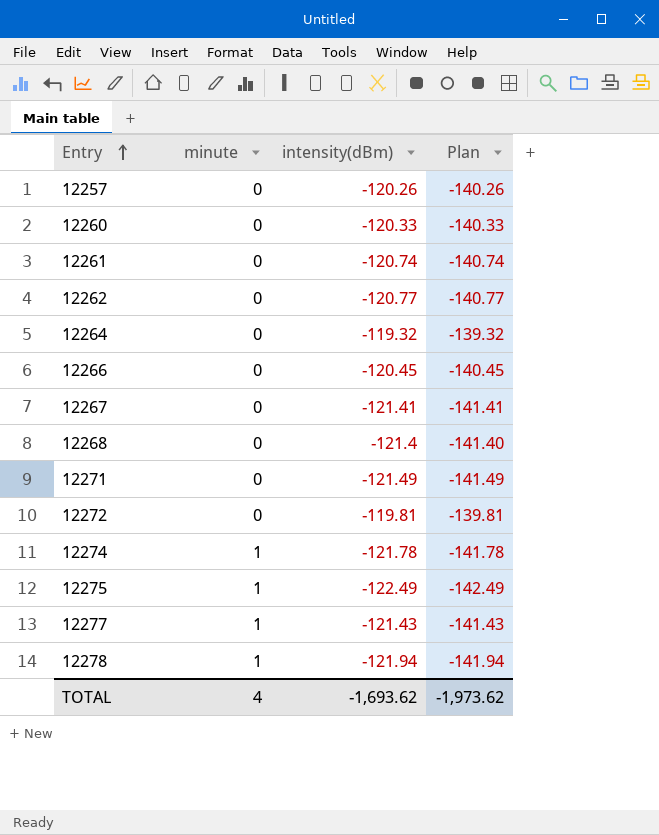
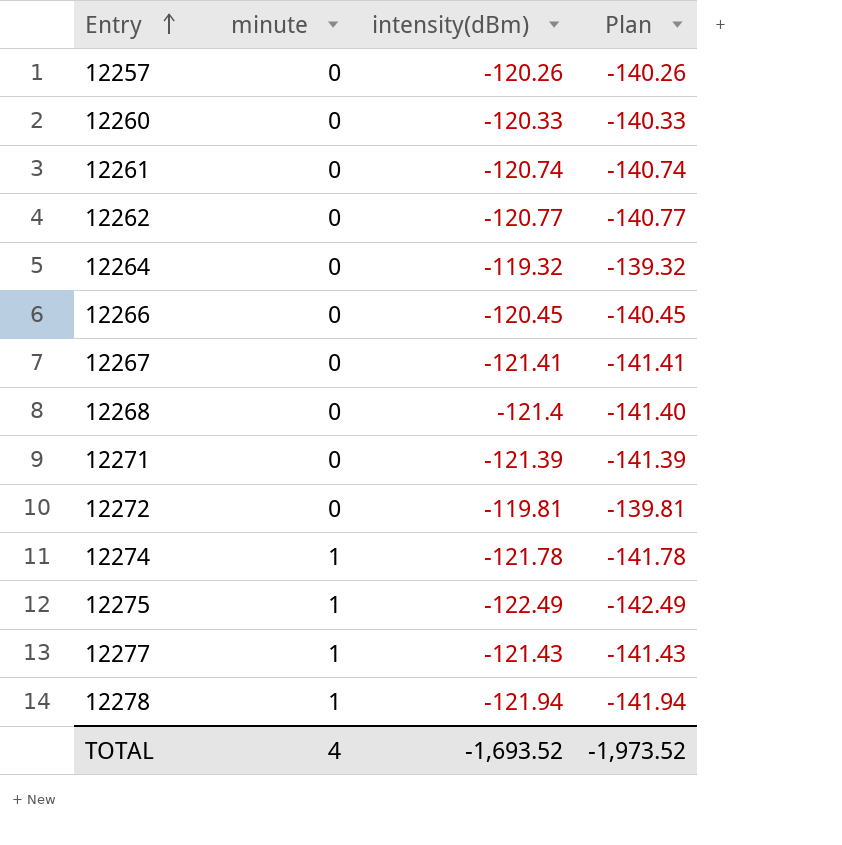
12271 | intensity(dBm): -121.49 -> -121.39
12271 | Plan: -141.49 -> -141.39
TOTAL | intensity(dBm): -1,693.62 -> -1,693.52
TOTAL | Plan: -1,973.62 -> -1,973.52

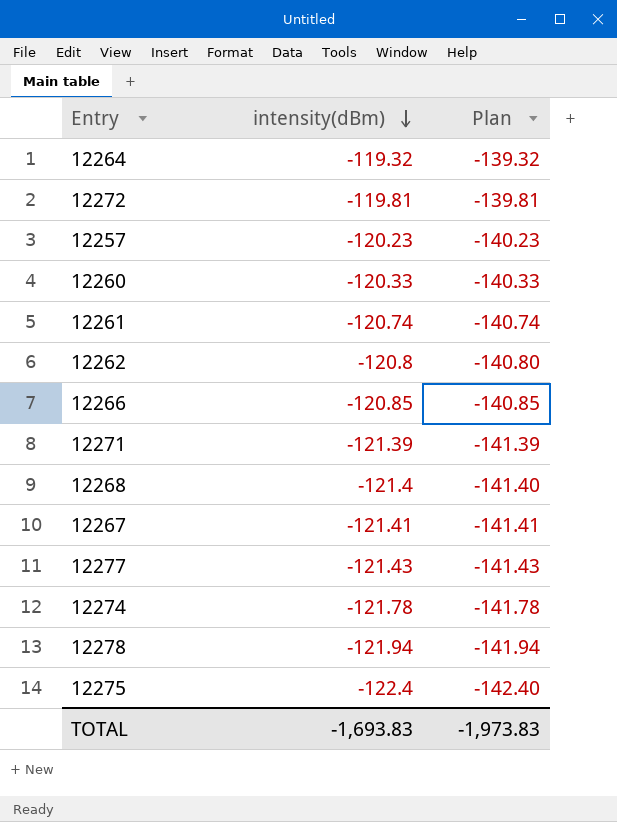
row order: Entry ascending -> intensity(dBm) descending
column minute | position: 2 -> none
12257 | intensity(dBm): -120.26 -> -120.23
12257 | Plan: -140.26 -> -140.23
12262 | intensity(dBm): -120.77 -> -120.8
12262 | Plan: -140.77 -> -140.80
12266 | intensity(dBm): -120.45 -> -120.85
12266 | Plan: -140.45 -> -140.85
12275 | intensity(dBm): -122.49 -> -122.4
12275 | Plan: -142.49 -> -142.40
TOTAL | intensity(dBm): -1,693.52 -> -1,693.83
TOTAL | Plan: -1,973.52 -> -1,973.83

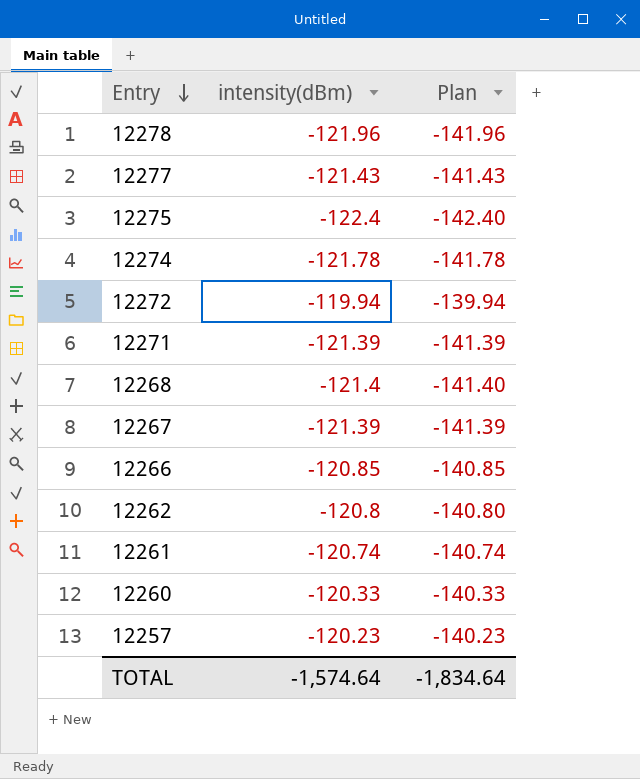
row order: intensity(dBm) descending -> Entry descending
row 12264: -119.32 | -139.32 -> none
12278 | intensity(dBm): -121.94 -> -121.96
12278 | Plan: -141.94 -> -141.96
12272 | intensity(dBm): -119.81 -> -119.94
12272 | Plan: -139.81 -> -139.94
12267 | intensity(dBm): -121.41 -> -121.39
12267 | Plan: -141.41 -> -141.39
TOTAL | intensity(dBm): -1,693.83 -> -1,574.64
TOTAL | Plan: -1,973.83 -> -1,834.64

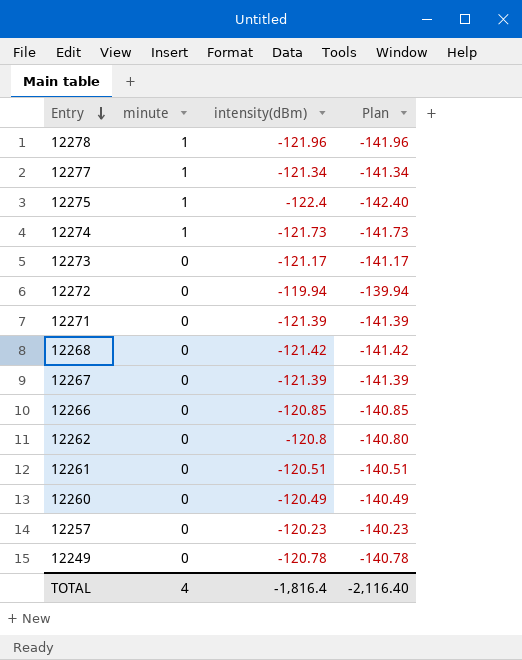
column minute | position: none -> 2
12277 | intensity(dBm): -121.43 -> -121.34
12277 | Plan: -141.43 -> -141.34
12274 | intensity(dBm): -121.78 -> -121.73
12274 | Plan: -141.78 -> -141.73
row 12273: none -> 0 | -121.17 | -141.17
12268 | intensity(dBm): -121.4 -> -121.42
12268 | Plan: -141.40 -> -141.42
12261 | intensity(dBm): -120.74 -> -120.51
12261 | Plan: -140.74 -> -140.51
12260 | intensity(dBm): -120.33 -> -120.49
12260 | Plan: -140.33 -> -140.49
row 12249: none -> 0 | -120.78 | -140.78
TOTAL | intensity(dBm): -1,574.64 -> -1,816.4
TOTAL | Plan: -1,834.64 -> -2,116.40

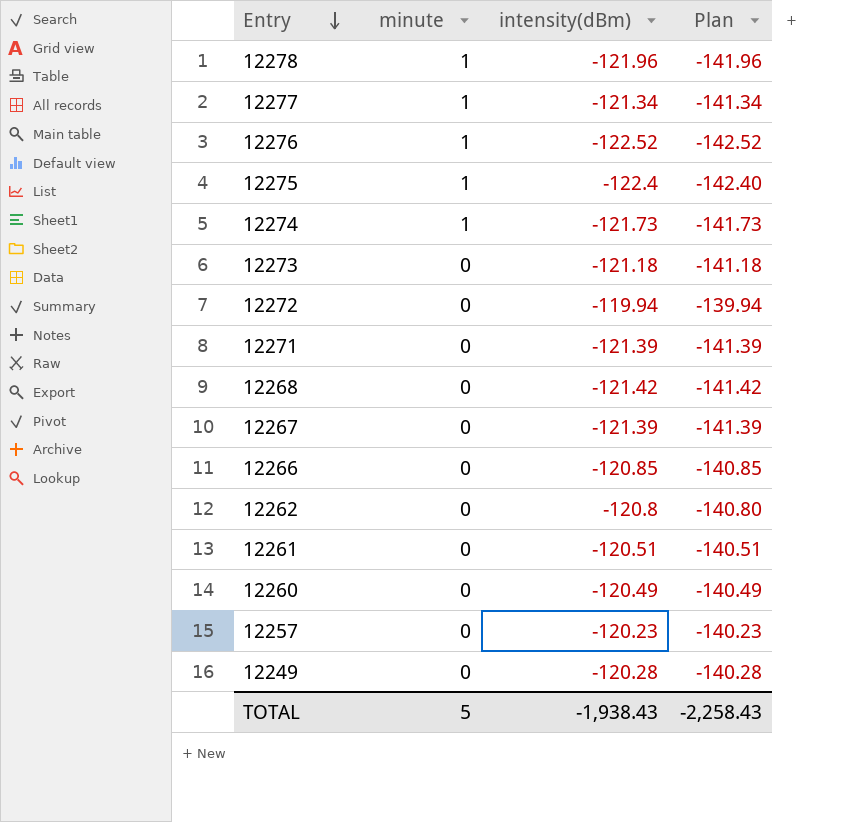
row 12276: none -> 1 | -122.52 | -142.52
12273 | intensity(dBm): -121.17 -> -121.18
12273 | Plan: -141.17 -> -141.18
12249 | intensity(dBm): -120.78 -> -120.28
12249 | Plan: -140.78 -> -140.28
TOTAL | minute: 4 -> 5
TOTAL | intensity(dBm): -1,816.4 -> -1,938.43
TOTAL | Plan: -2,116.40 -> -2,258.43

